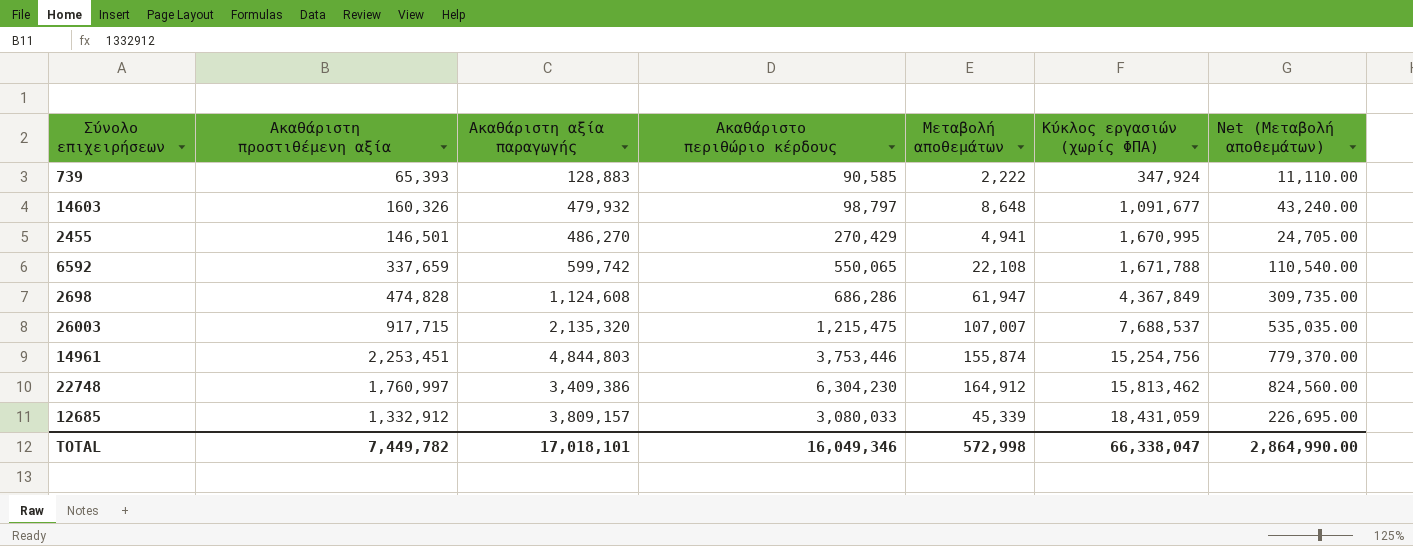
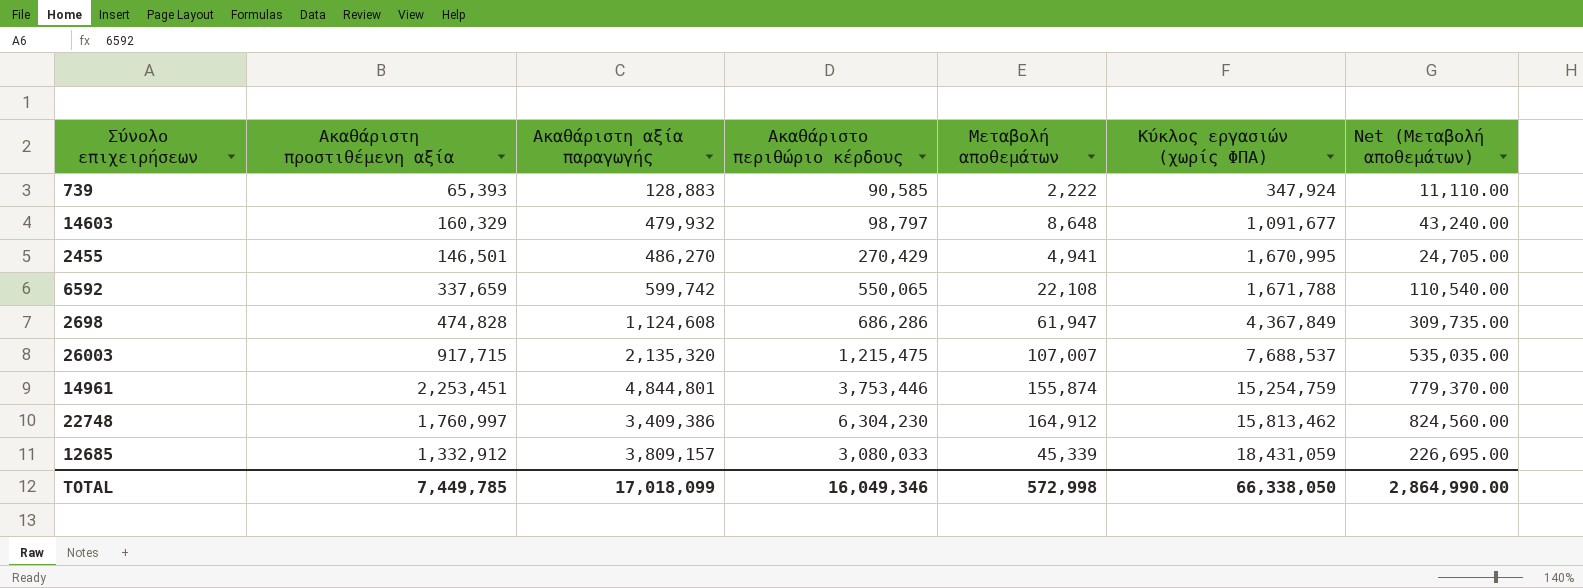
14603 | Ακαθάριστη προστιθέμενη αξία: 160,326 -> 160,329
14961 | Ακαθάριστη αξία παραγωγής: 4,844,803 -> 4,844,801
14961 | Κύκλος εργασιών (χωρίς ΦΠΑ): 15,254,756 -> 15,254,759
TOTAL | Ακαθάριστη προστιθέμενη αξία: 7,449,782 -> 7,449,785
TOTAL | Ακαθάριστη αξία παραγωγής: 17,018,101 -> 17,018,099
TOTAL | Κύκλος εργασιών (χωρίς ΦΠΑ): 66,338,047 -> 66,338,050

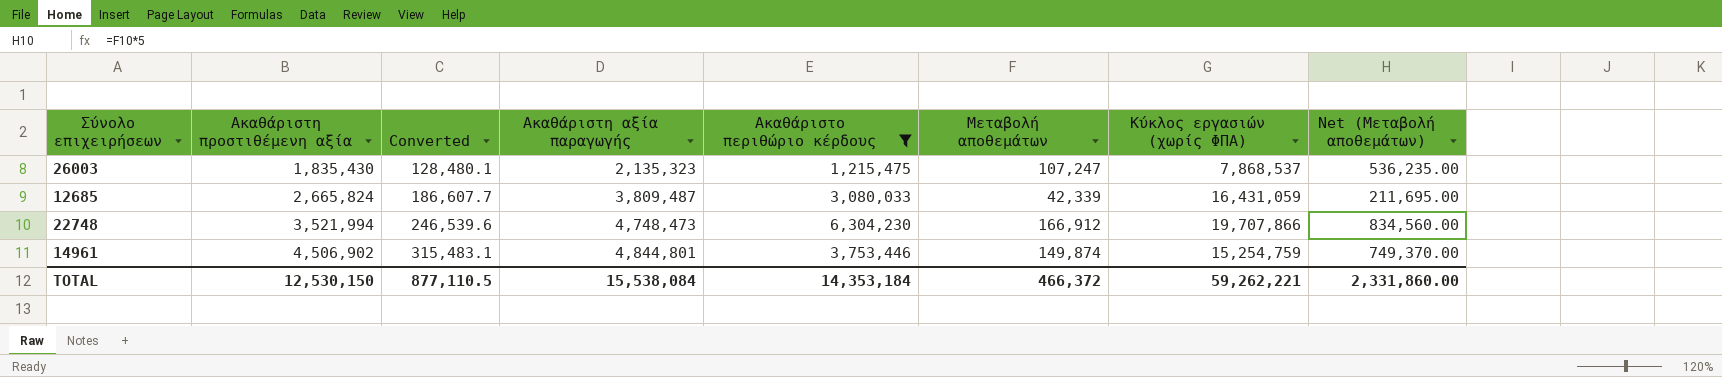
filter: none -> Ακαθάριστο περιθώριο κέρδους >= 1,215,475
row order: Κύκλος εργασιών (χωρίς ΦΠΑ) ascending -> Ακαθάριστη προστιθέμενη αξία ascending
column Converted | formula: none -> [Ακαθάριστη προστιθέμενη αξία] * 0.07
26003 | Ακαθάριστη προστιθέμενη αξία: 917,715 -> 1,835,430
26003 | Ακαθάριστη αξία παραγωγής: 2,135,320 -> 2,135,323
26003 | Μεταβολή αποθεμάτων: 107,007 -> 107,247
26003 | Κύκλος εργασιών (χωρίς ΦΠΑ): 7,688,537 -> 7,868,537
26003 | Net (Μεταβολή αποθεμάτων): 535,035.00 -> 536,235.00
12685 | Ακαθάριστη προστιθέμενη αξία: 1,332,912 -> 2,665,824
12685 | Ακαθάριστη αξία παραγωγής: 3,809,157 -> 3,809,487
12685 | Μεταβολή αποθεμάτων: 45,339 -> 42,339
12685 | Κύκλος εργασιών (χωρίς ΦΠΑ): 18,431,059 -> 16,431,059
12685 | Net (Μεταβολή αποθεμάτων): 226,695.00 -> 211,695.00
22748 | Ακαθάριστη προστιθέμενη αξία: 1,760,997 -> 3,521,994
22748 | Ακαθάριστη αξία παραγωγής: 3,409,386 -> 4,748,473
22748 | Μεταβολή αποθεμάτων: 164,912 -> 166,912
22748 | Κύκλος εργασιών (χωρίς ΦΠΑ): 15,813,462 -> 19,707,866
22748 | Net (Μεταβολή αποθεμάτων): 824,560.00 -> 834,560.00
14961 | Ακαθάριστη προστιθέμενη αξία: 2,253,451 -> 4,506,902
14961 | Μεταβολή αποθεμάτων: 155,874 -> 149,874
14961 | Net (Μεταβολή αποθεμάτων): 779,370.00 -> 749,370.00
TOTAL | Ακαθάριστη προστιθέμενη αξία: 7,449,785 -> 12,530,150
TOTAL | Ακαθάριστη αξία παραγωγής: 17,018,099 -> 15,538,084
TOTAL | Ακαθάριστο περιθώριο κέρδους: 16,049,346 -> 14,353,184
TOTAL | Μεταβολή αποθεμάτων: 572,998 -> 466,372
TOTAL | Κύκλος εργασιών (χωρίς ΦΠΑ): 66,338,050 -> 59,262,221
TOTAL | Net (Μεταβολή αποθεμάτων): 2,864,990.00 -> 2,331,860.00

